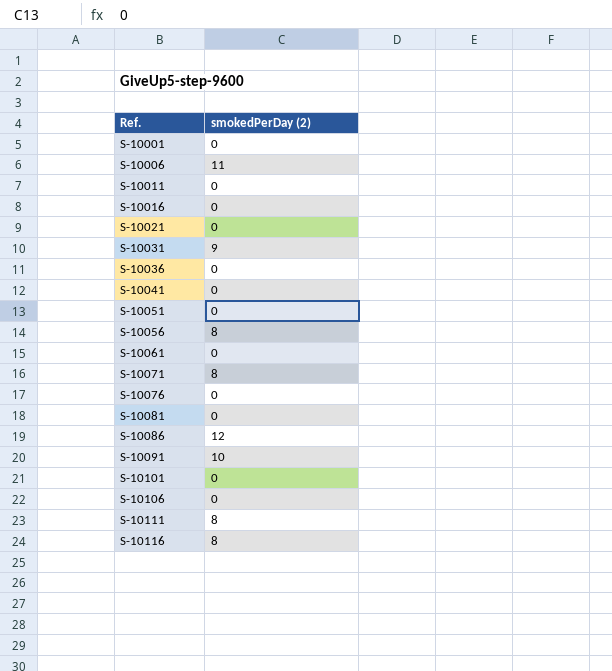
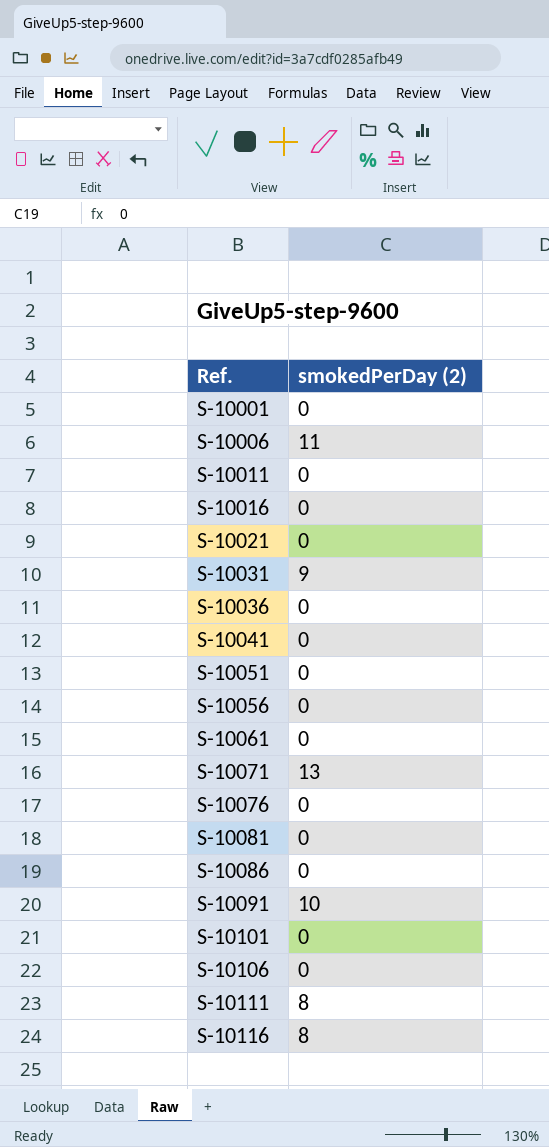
S-10056 | smokedPerDay (2): 8 -> 0
S-10071 | smokedPerDay (2): 8 -> 13
S-10086 | smokedPerDay (2): 12 -> 0

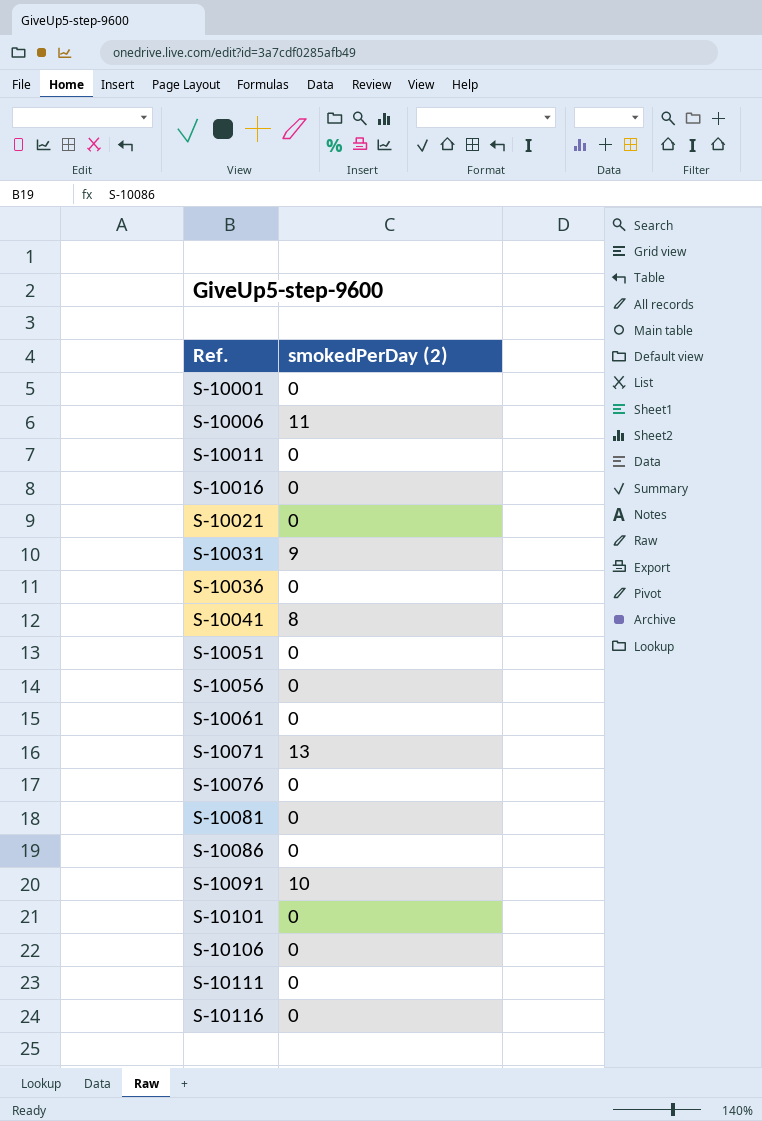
S-10041 | smokedPerDay (2): 0 -> 8
S-10111 | smokedPerDay (2): 8 -> 0
S-10116 | smokedPerDay (2): 8 -> 0

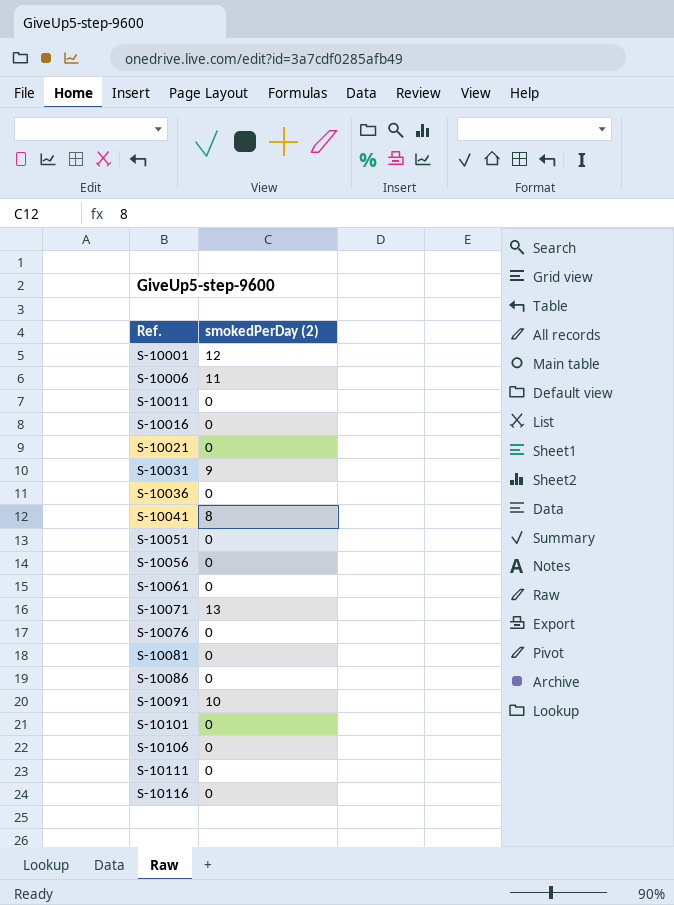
S-10001 | smokedPerDay (2): 0 -> 12

